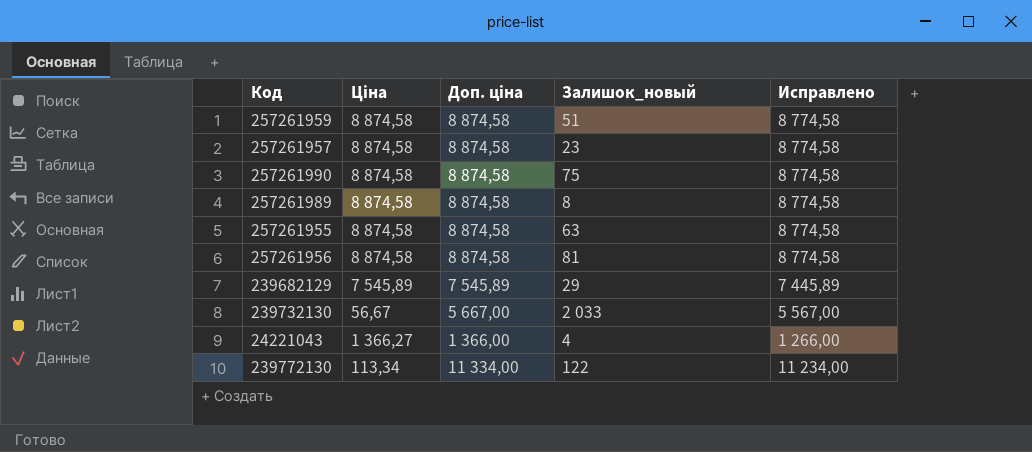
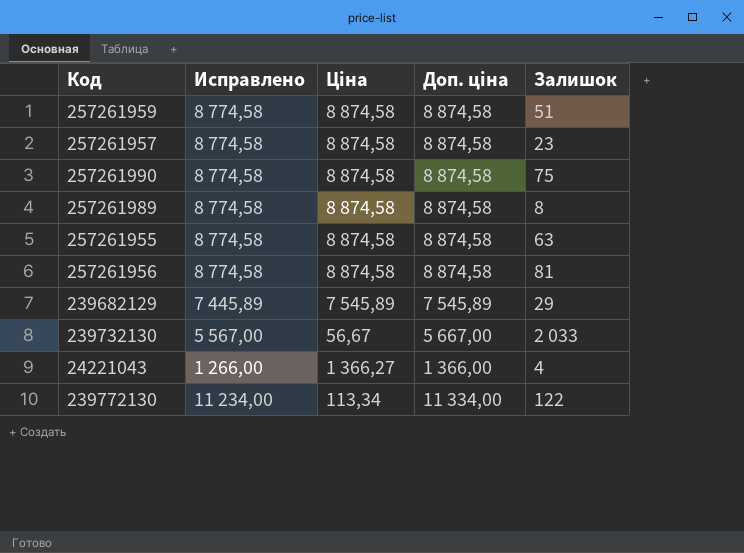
column Исправлено | position: 5 -> 2
column name: Залишок_новый -> Залишок

